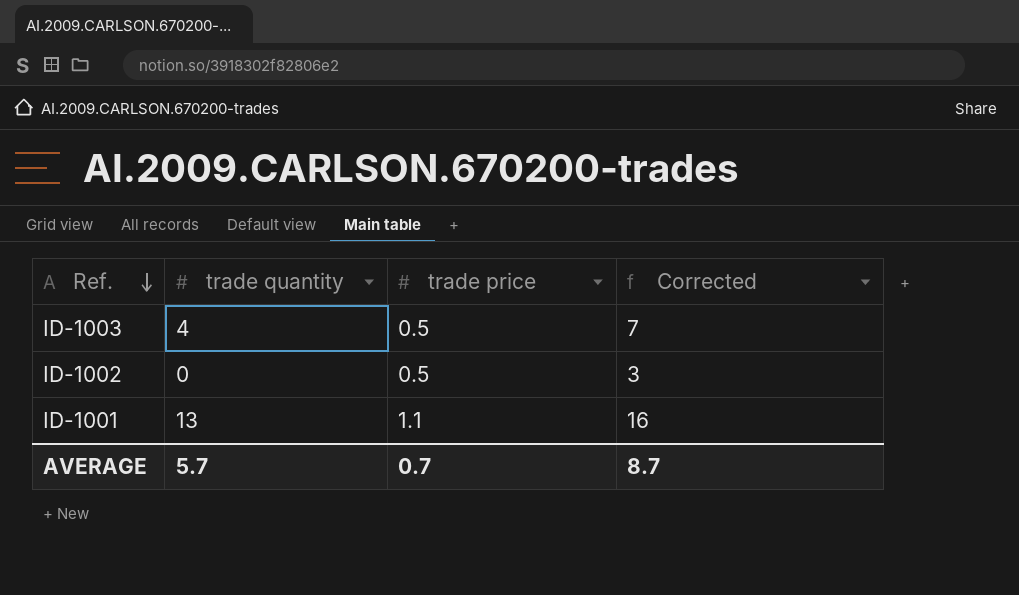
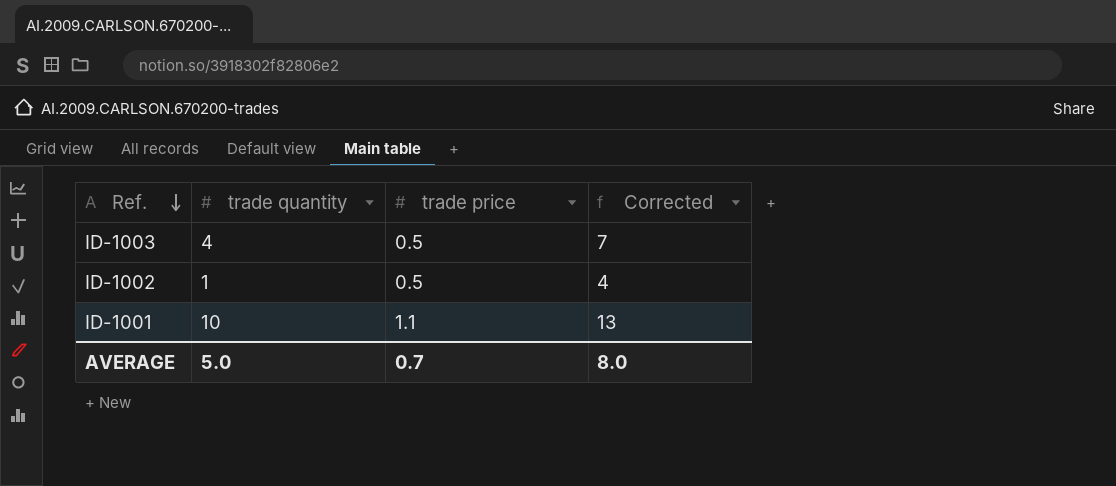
ID-1002 | trade quantity: 0 -> 1
ID-1002 | Corrected: 3 -> 4
ID-1001 | trade quantity: 13 -> 10
ID-1001 | Corrected: 16 -> 13
AVERAGE | trade quantity: 5.7 -> 5.0
AVERAGE | Corrected: 8.7 -> 8.0

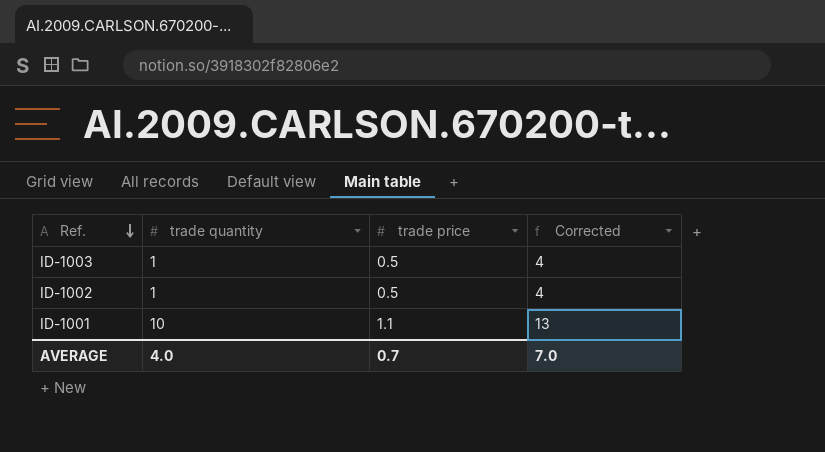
ID-1003 | trade quantity: 4 -> 1
ID-1003 | Corrected: 7 -> 4
AVERAGE | trade quantity: 5.0 -> 4.0
AVERAGE | Corrected: 8.0 -> 7.0

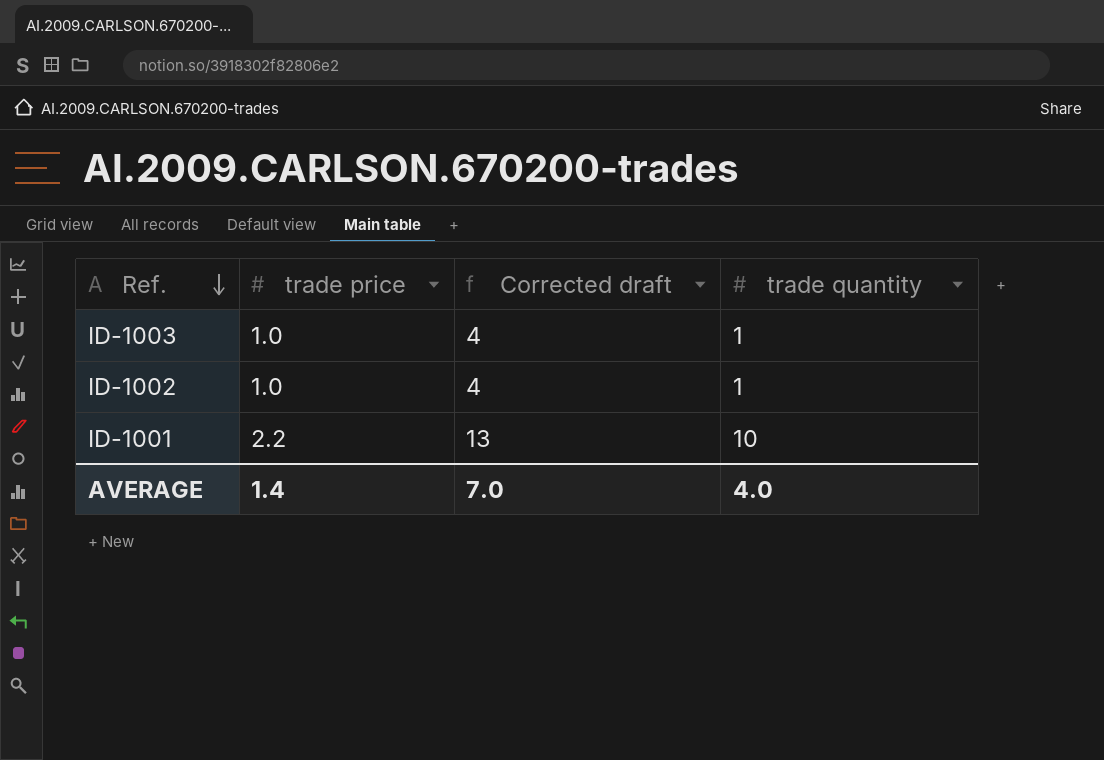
column name: Corrected -> Corrected draft
column trade quantity | position: 2 -> 4
ID-1003 | trade price: 0.5 -> 1.0
ID-1002 | trade price: 0.5 -> 1.0
ID-1001 | trade price: 1.1 -> 2.2
AVERAGE | trade price: 0.7 -> 1.4

